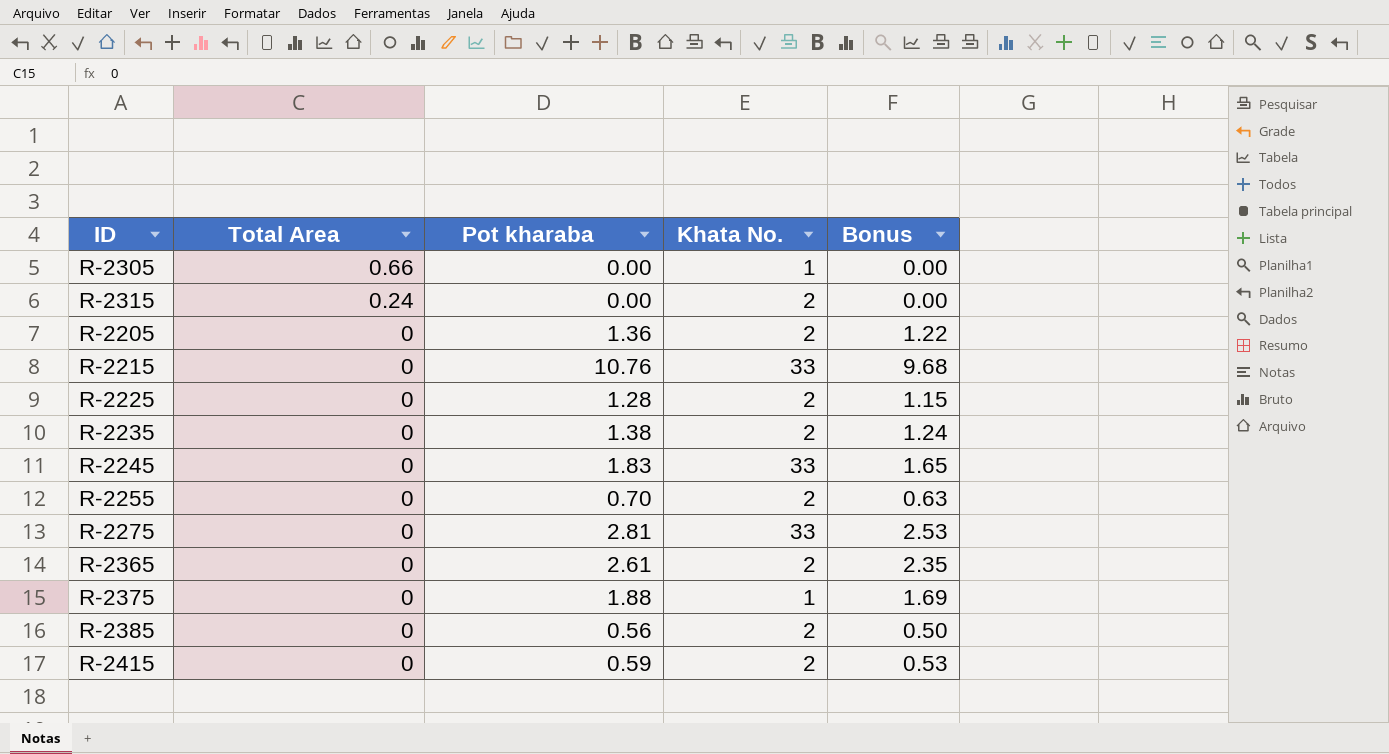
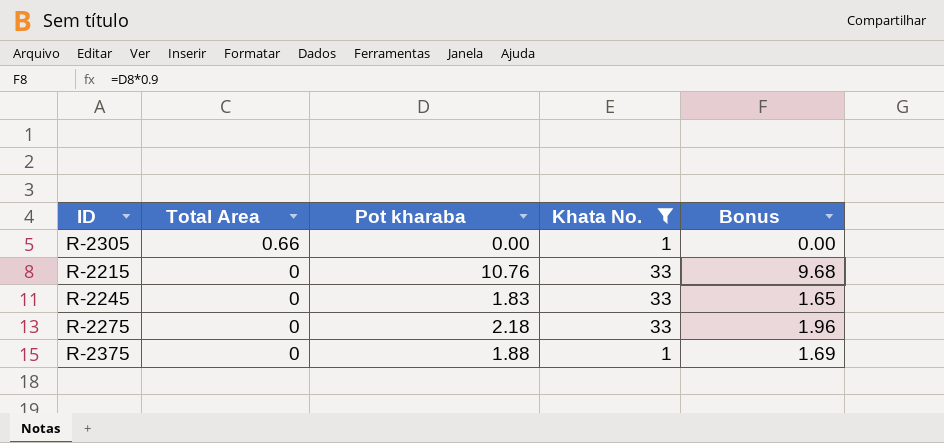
filter: none -> Khata No. != 2
R-2275 | Pot kharaba: 2.81 -> 2.18
R-2275 | Bonus: 2.53 -> 1.96

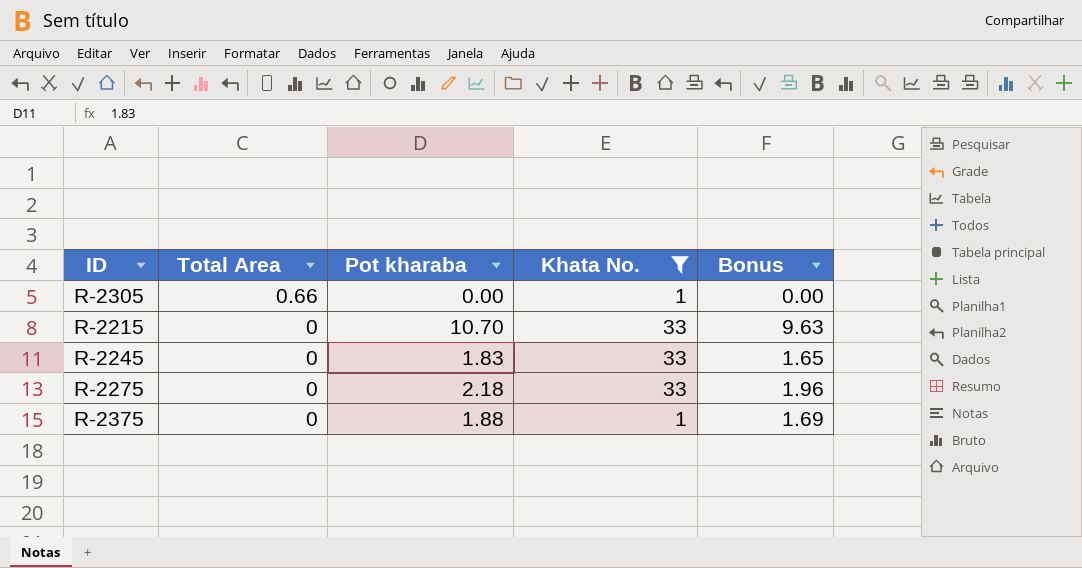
R-2215 | Pot kharaba: 10.76 -> 10.70
R-2215 | Bonus: 9.68 -> 9.63

